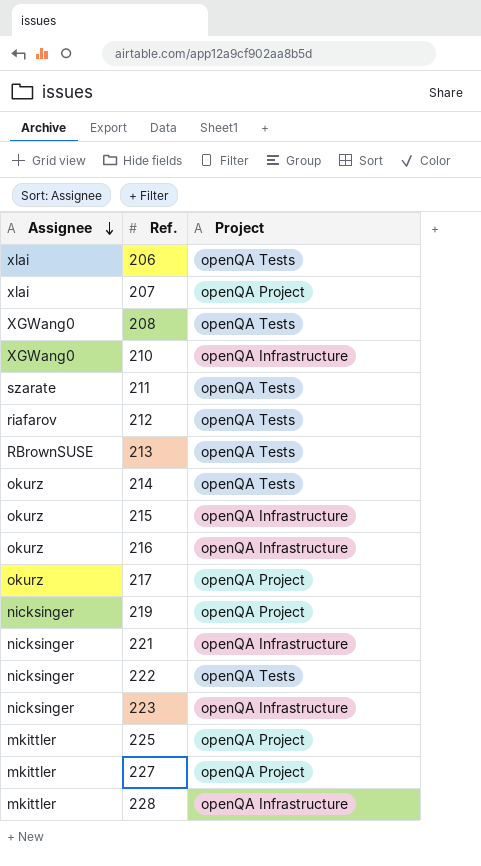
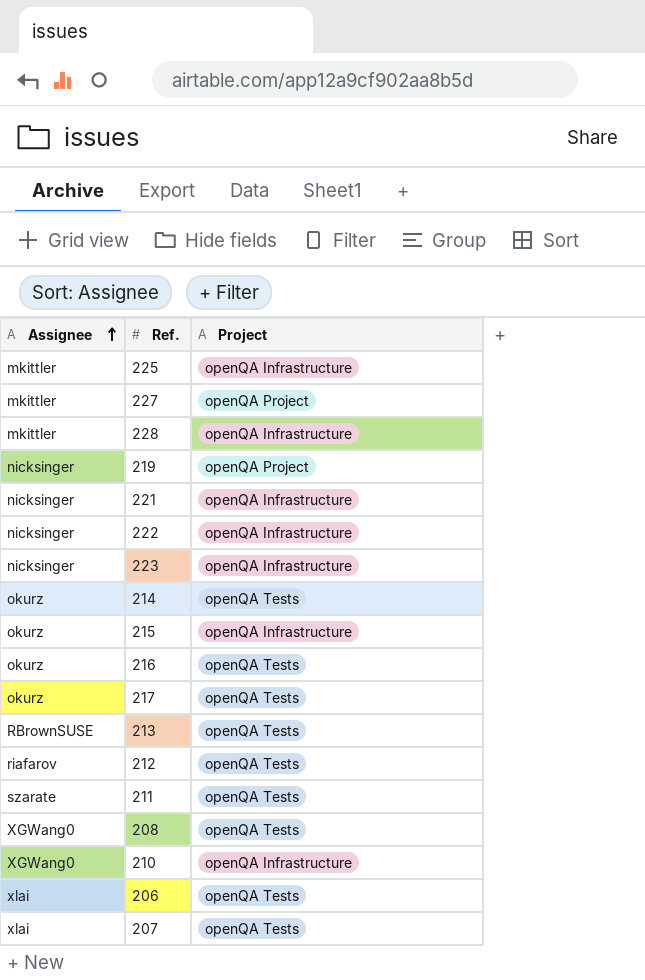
row order: Assignee descending -> Assignee ascending
225 | Project: openQA Project -> openQA Infrastructure
222 | Project: openQA Tests -> openQA Infrastructure
216 | Project: openQA Infrastructure -> openQA Tests
217 | Project: openQA Project -> openQA Tests
207 | Project: openQA Project -> openQA Tests

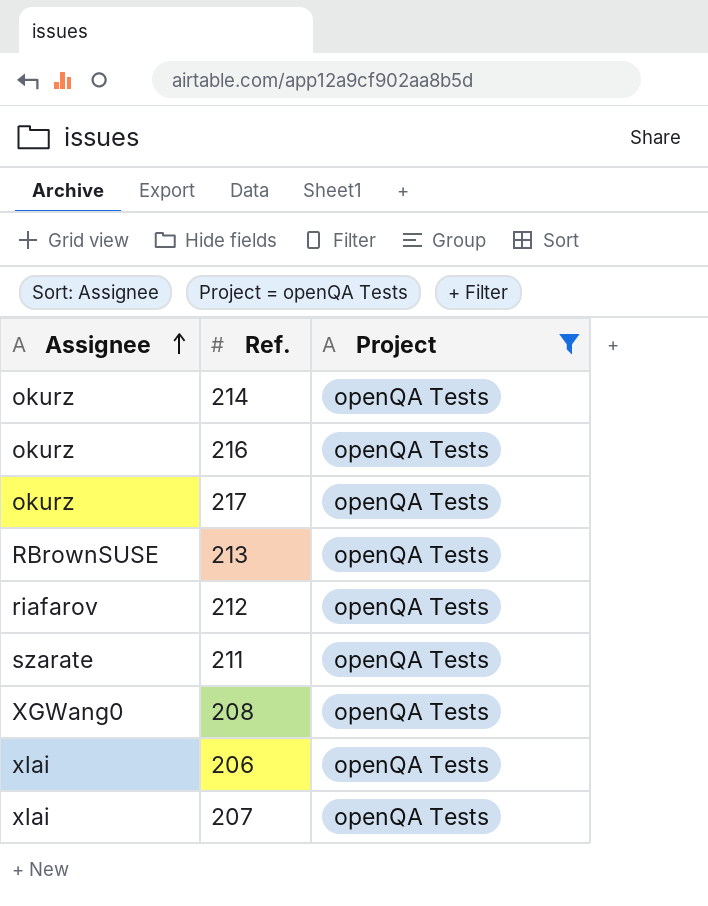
filter: none -> Project = openQA Tests

